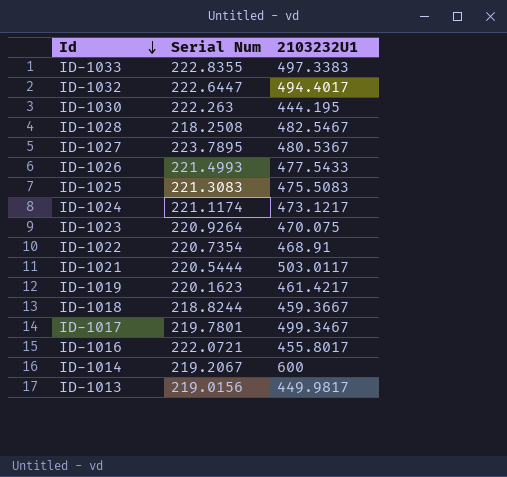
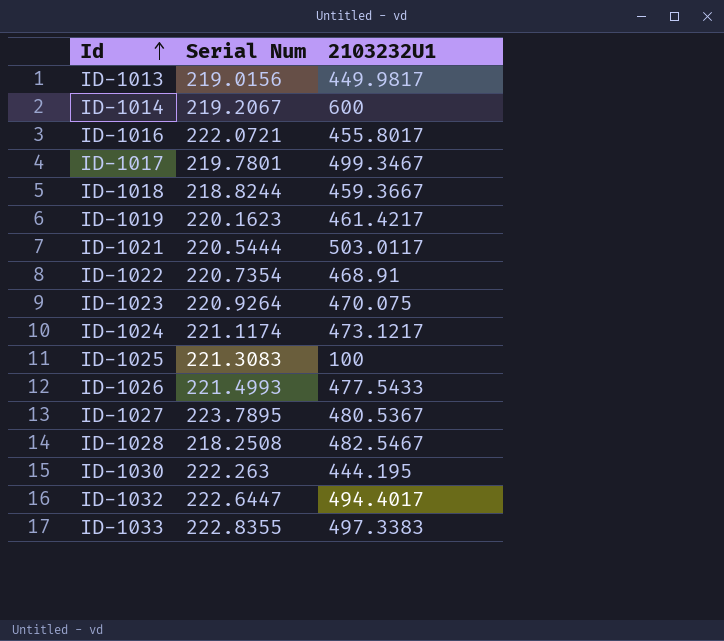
row order: Id descending -> Id ascending
ID-1025 | 2103232U1: 475.5083 -> 100

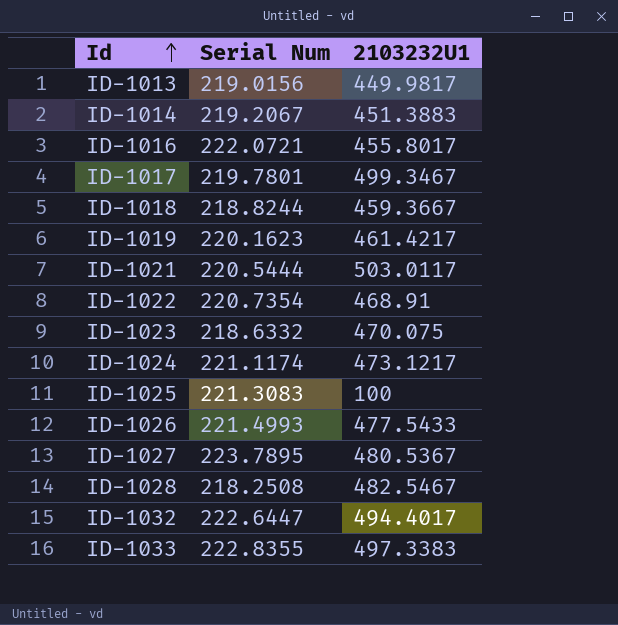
row ID-1030: 222.263 | 444.195 -> none
ID-1014 | 2103232U1: 600 -> 451.3883
ID-1023 | Serial Num: 220.9264 -> 218.6332

